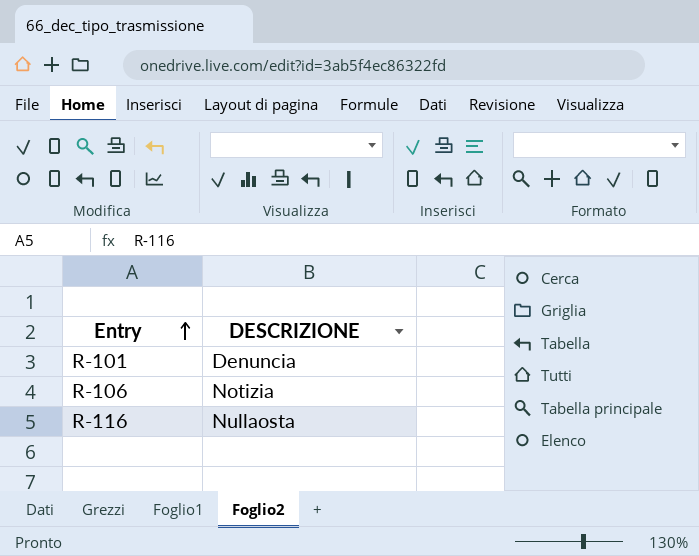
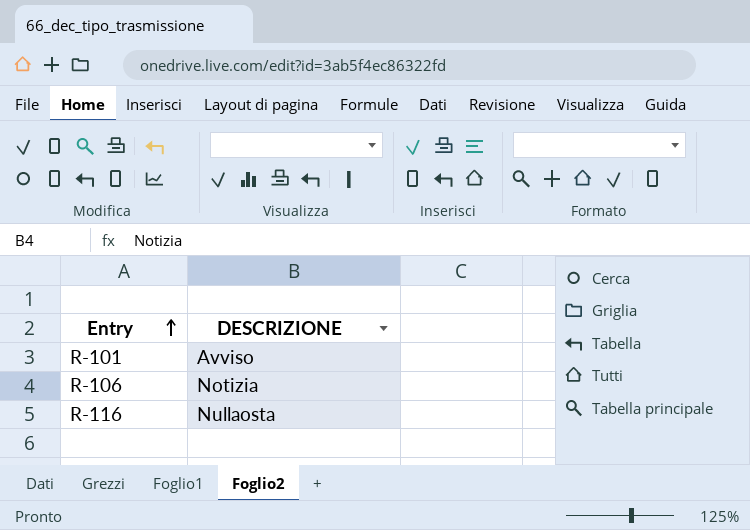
R-101 | DESCRIZIONE: Denuncia -> Avviso

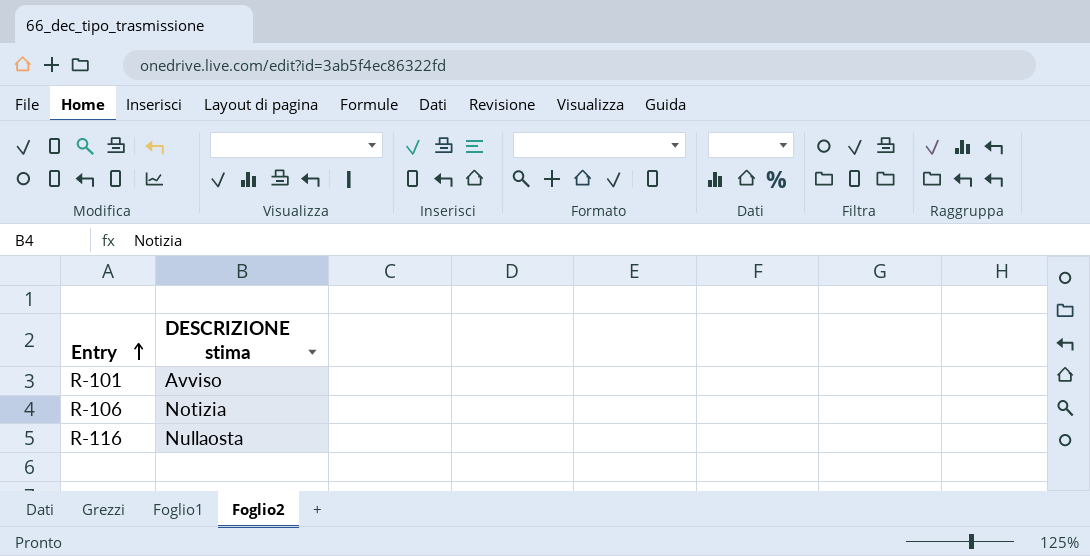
column name: DESCRIZIONE -> DESCRIZIONE stima

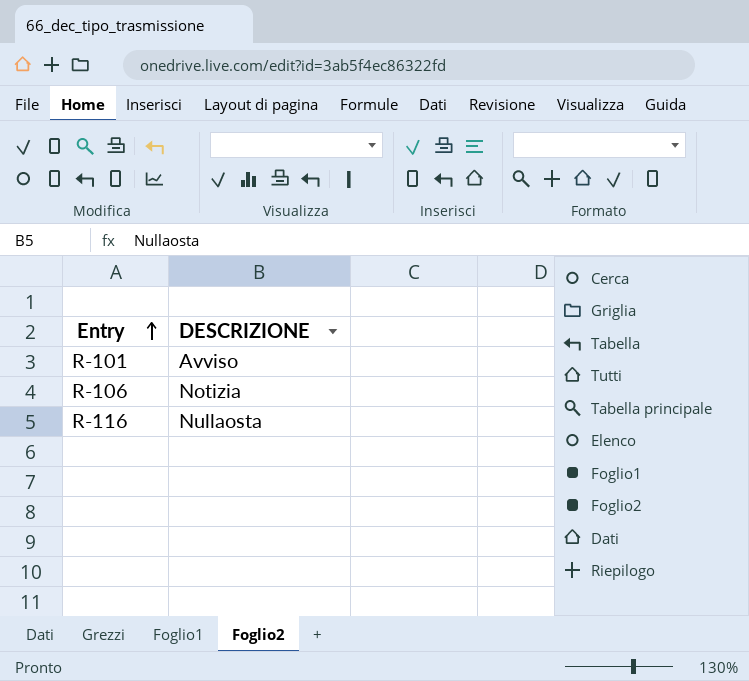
column name: DESCRIZIONE stima -> DESCRIZIONE

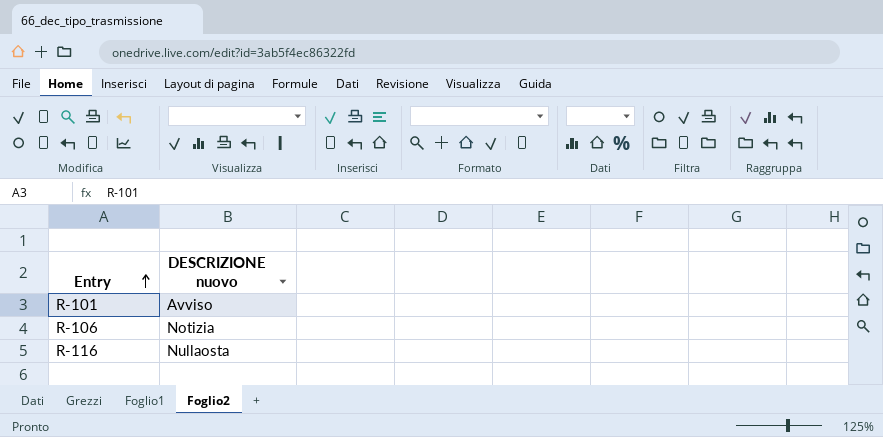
column name: DESCRIZIONE -> DESCRIZIONE nuovo

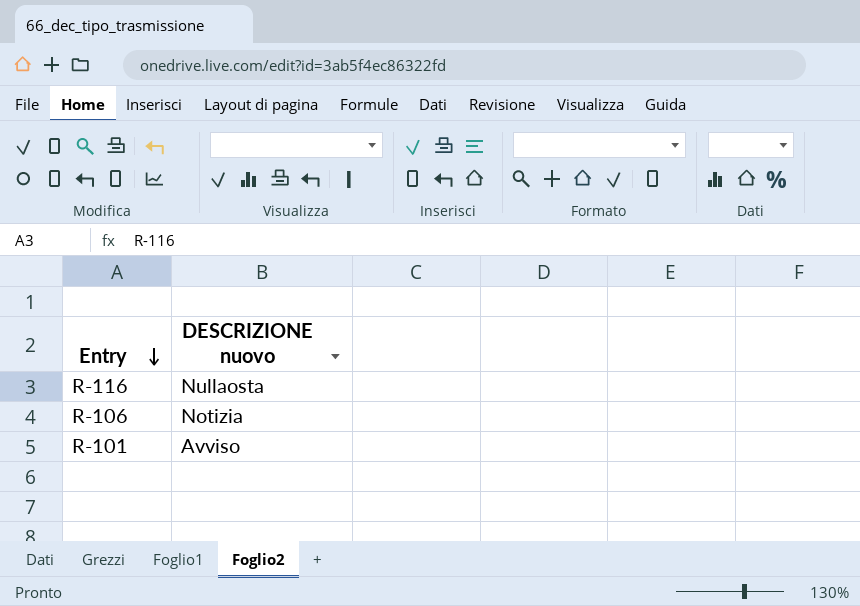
row order: Entry ascending -> Entry descending

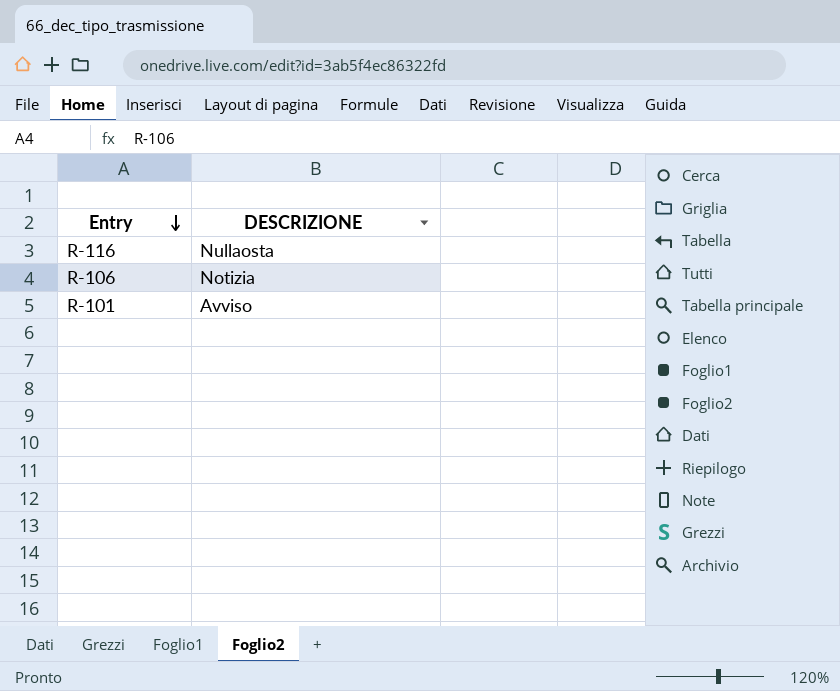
column name: DESCRIZIONE nuovo -> DESCRIZIONE

